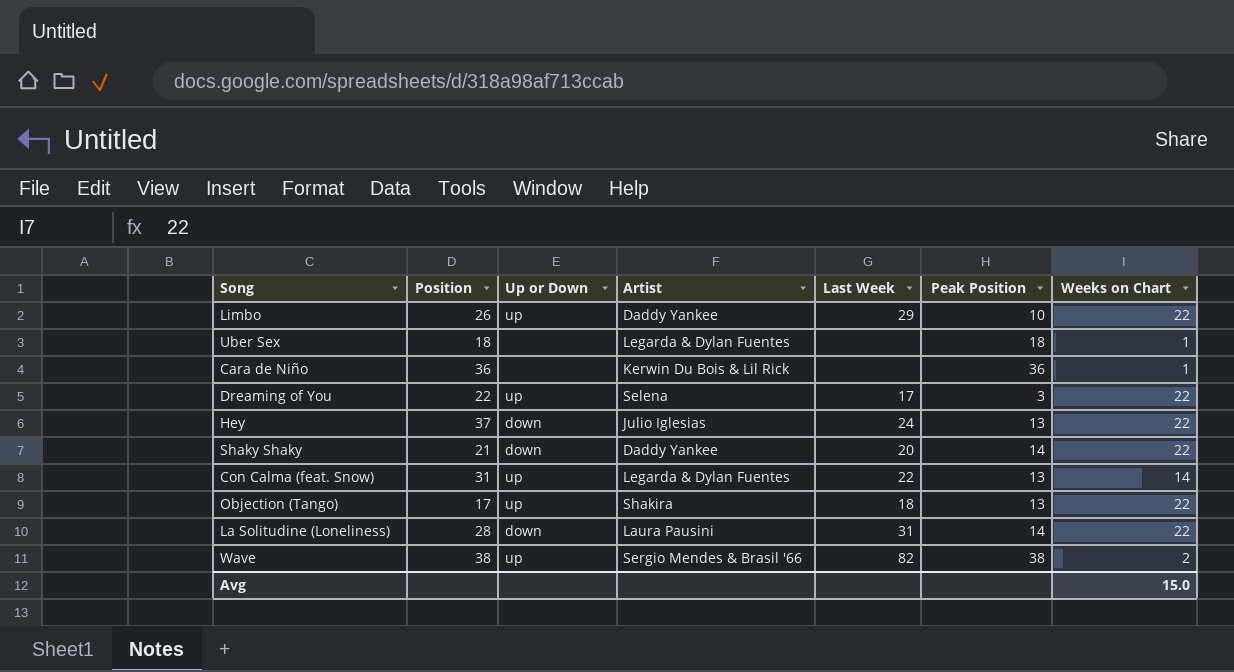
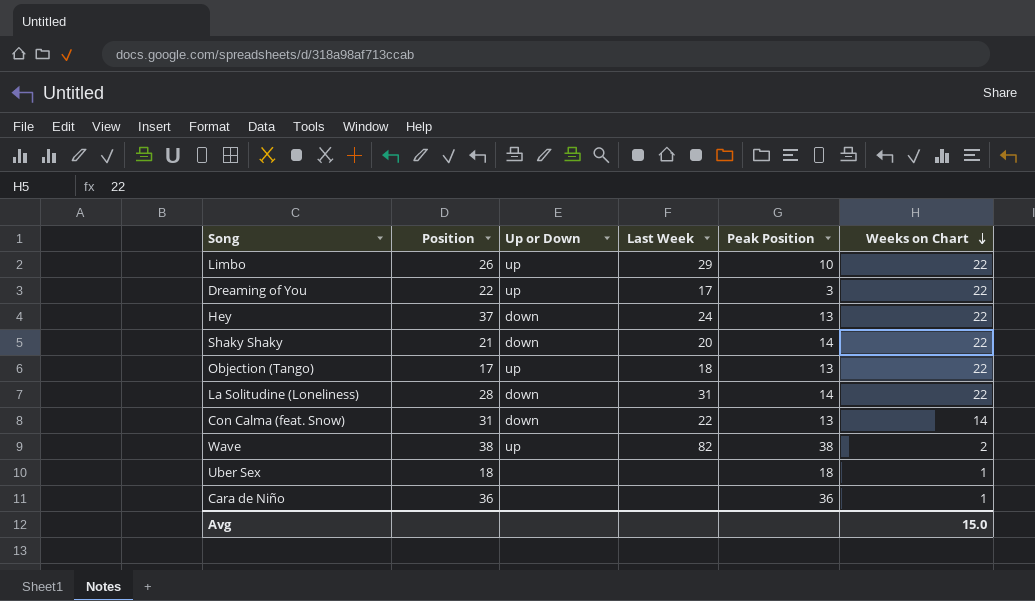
row order: none -> Weeks on Chart descending
column Artist | position: 4 -> none
Con Calma (feat. Snow) | Up or Down: up -> down

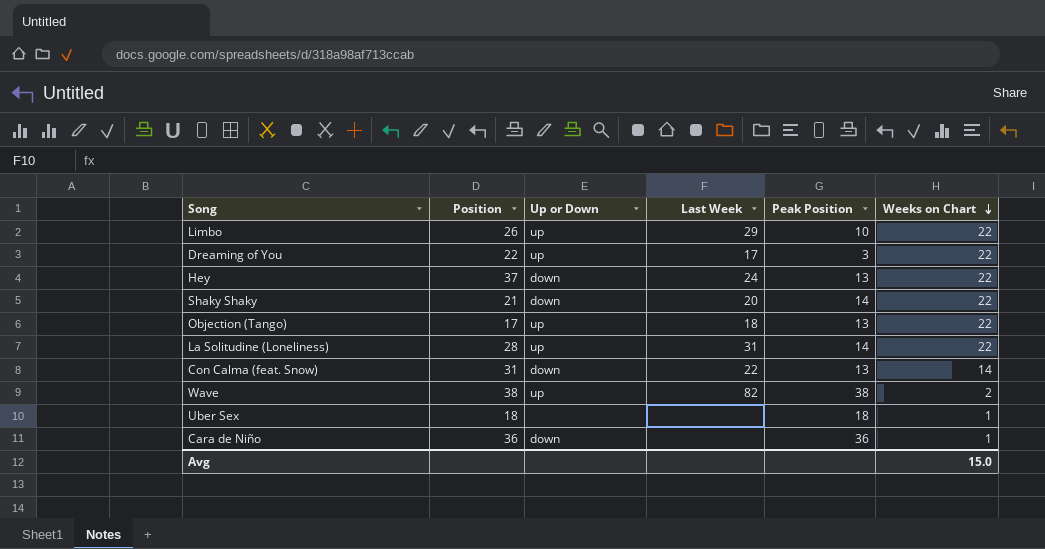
La Solitudine (Loneliness) | Up or Down: down -> up
Cara de Niño | Up or Down: none -> down

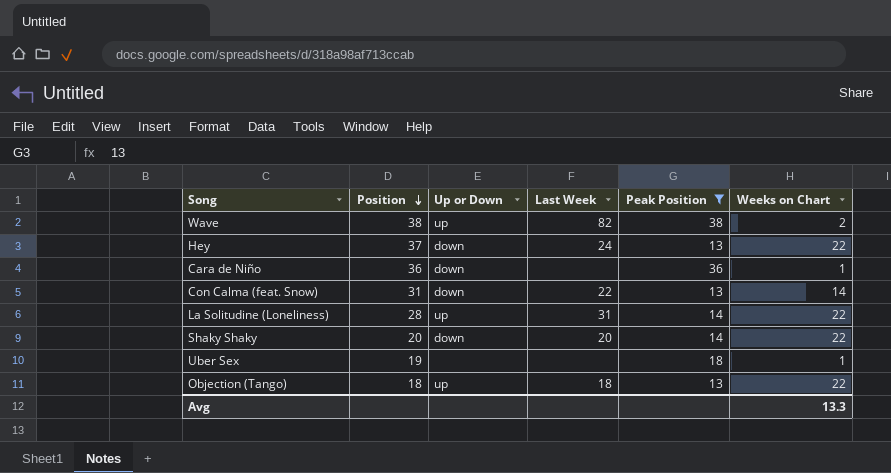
filter: none -> Peak Position >= 13
row order: Weeks on Chart descending -> Position descending
Shaky Shaky | Position: 21 -> 20
Uber Sex | Position: 18 -> 19
Objection (Tango) | Position: 17 -> 18
Avg | Weeks on Chart: 15.0 -> 13.3

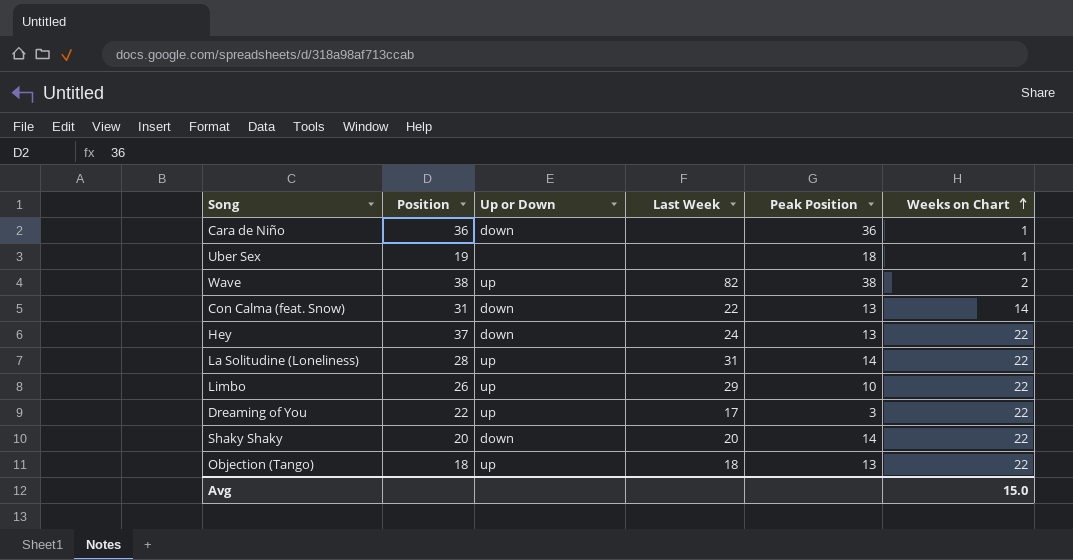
filter: Peak Position >= 13 -> none
row order: Position descending -> Weeks on Chart ascending
Avg | Weeks on Chart: 13.3 -> 15.0

